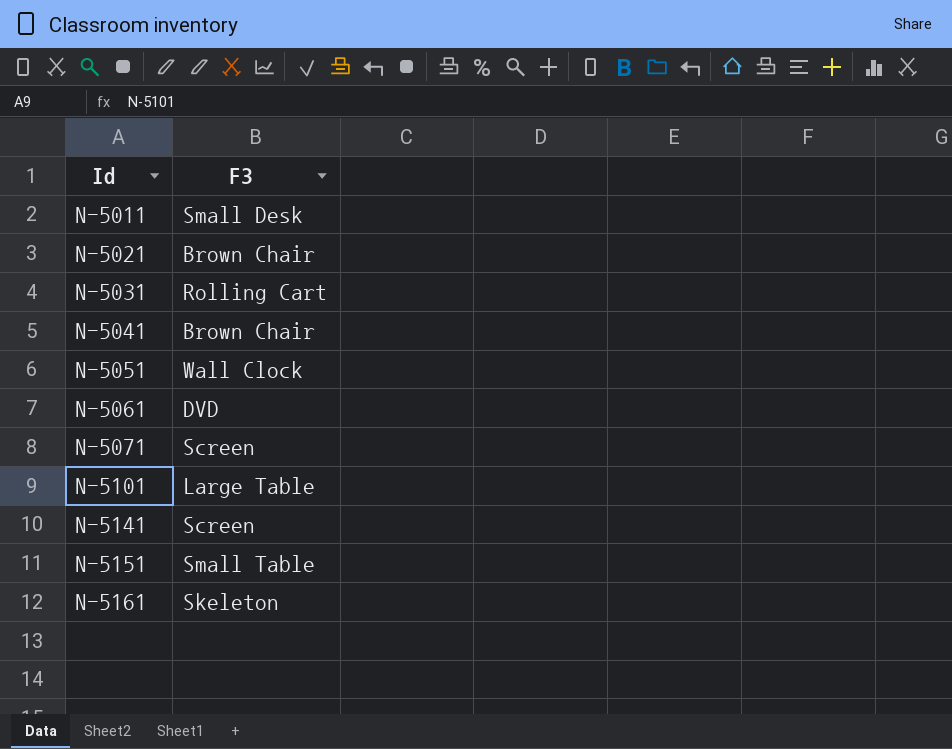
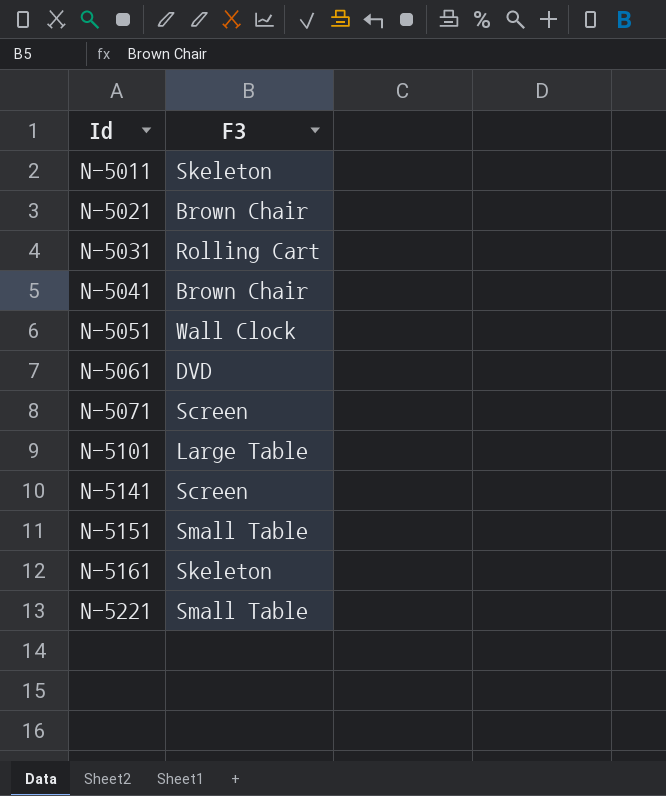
N-5011 | F3: Small Desk -> Skeleton
row N-5221: none -> Small Table

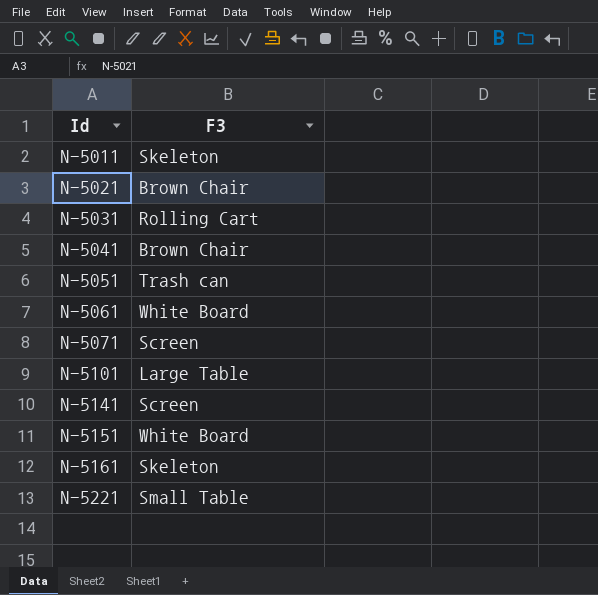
N-5051 | F3: Wall Clock -> Trash can
N-5061 | F3: DVD -> White Board
N-5151 | F3: Small Table -> White Board

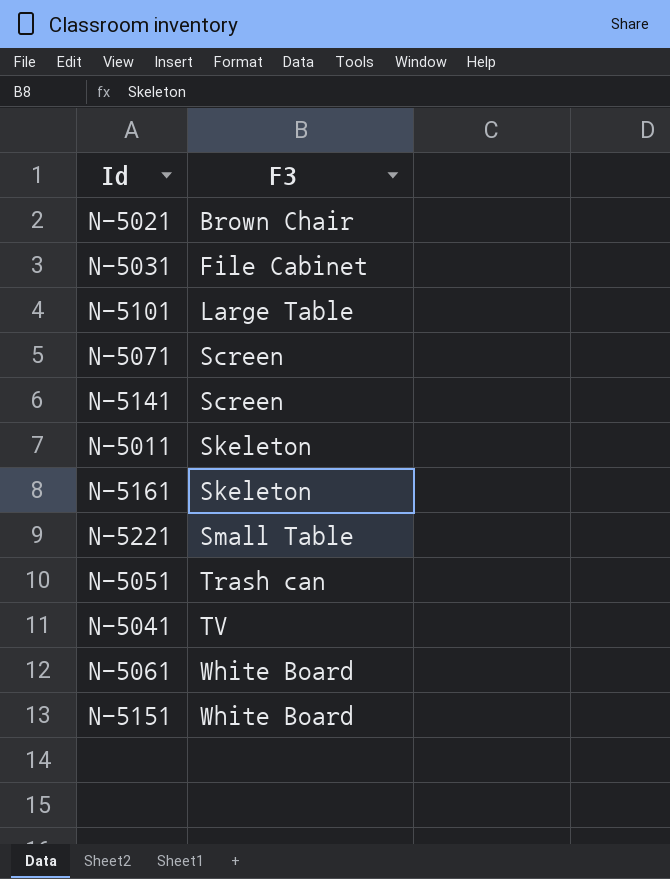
row order: Id ascending -> F3 ascending
N-5031 | F3: Rolling Cart -> File Cabinet
N-5041 | F3: Brown Chair -> TV

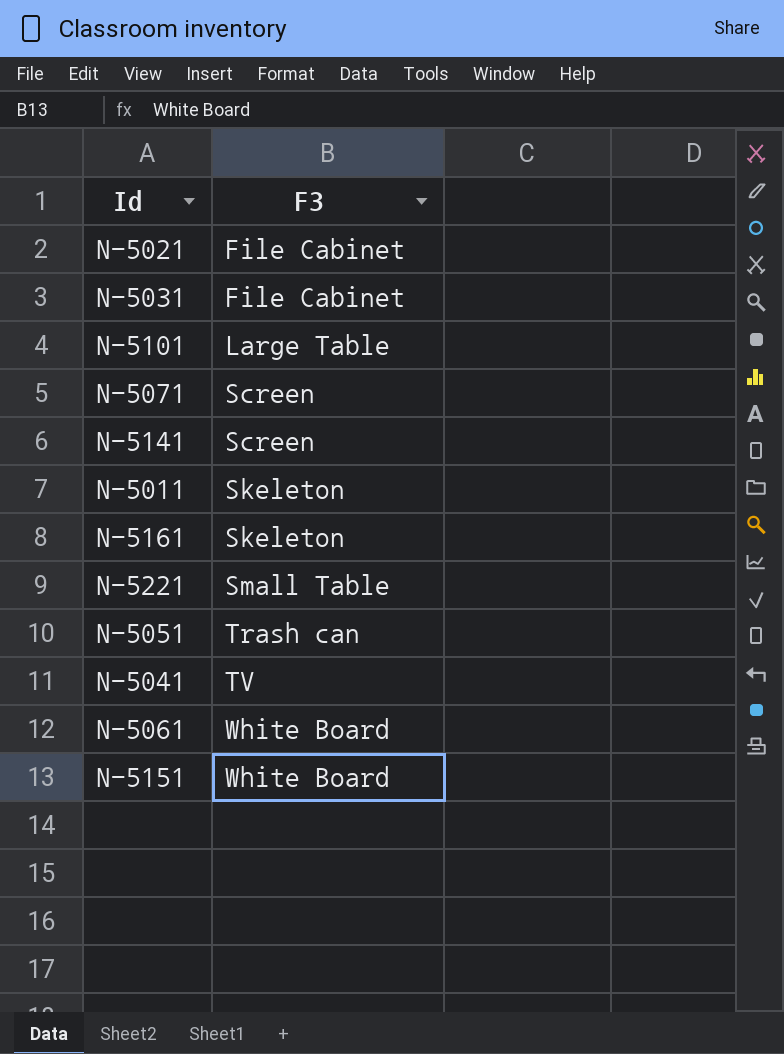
N-5021 | F3: Brown Chair -> File Cabinet

